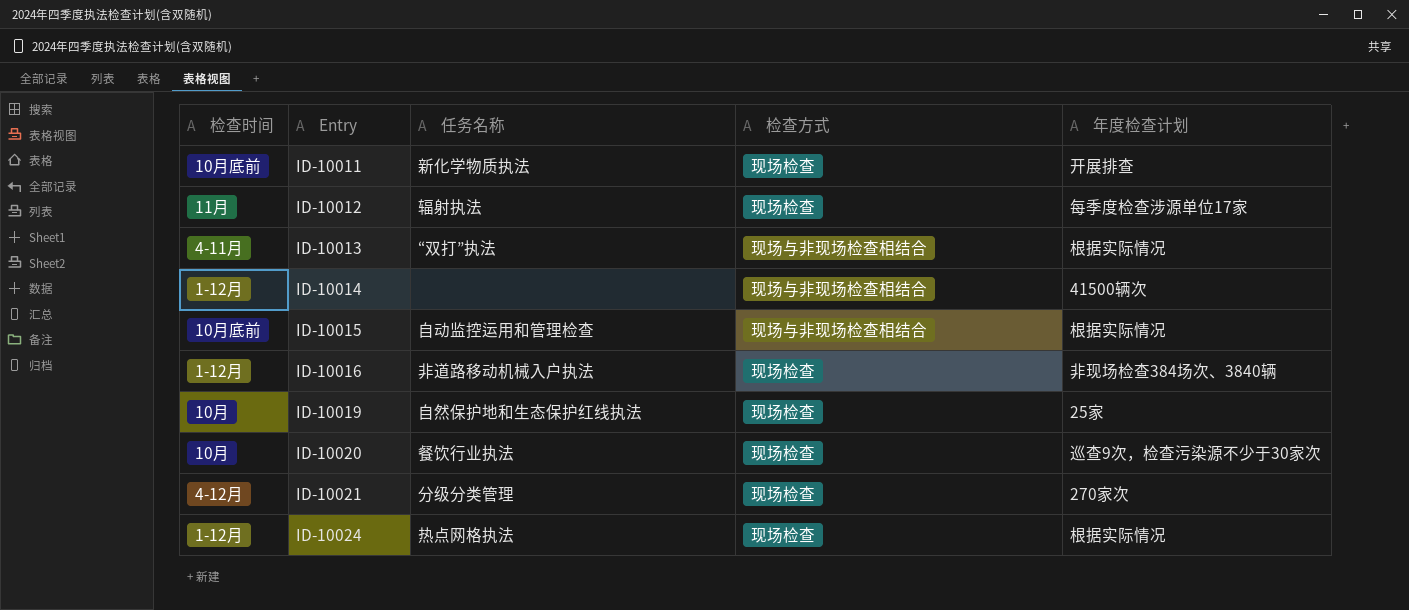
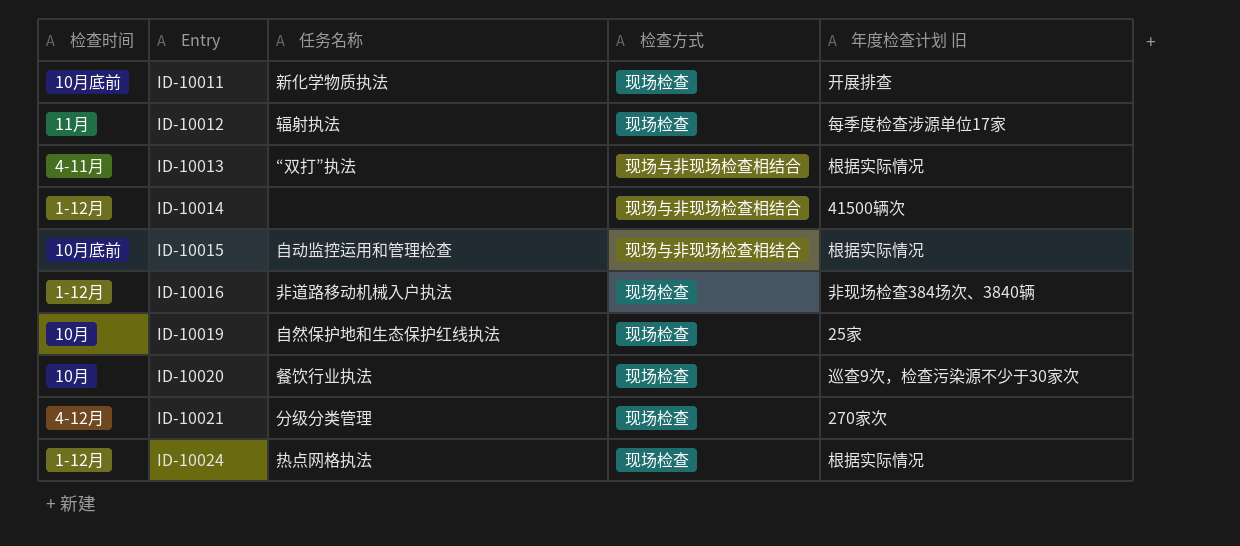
column name: 年度检查计划 -> 年度检查计划 旧

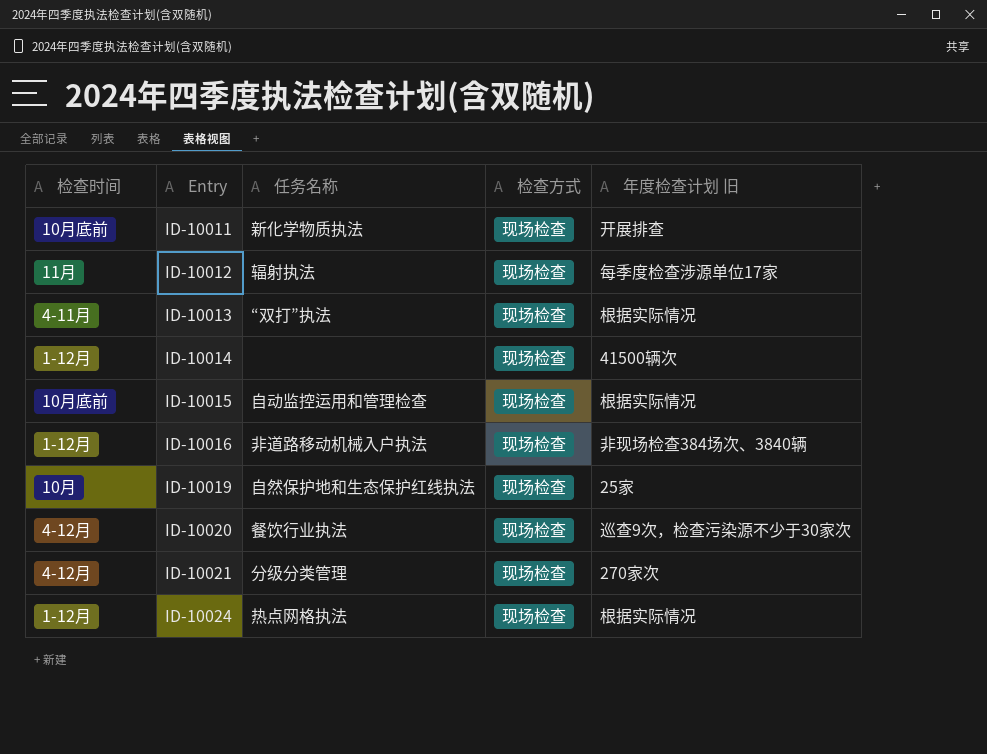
ID-10013 | 检查方式: 现场与非现场检查相结合 -> 现场检查
ID-10014 | 检查方式: 现场与非现场检查相结合 -> 现场检查
ID-10015 | 检查方式: 现场与非现场检查相结合 -> 现场检查
ID-10020 | 检查时间: 10月 -> 4-12月

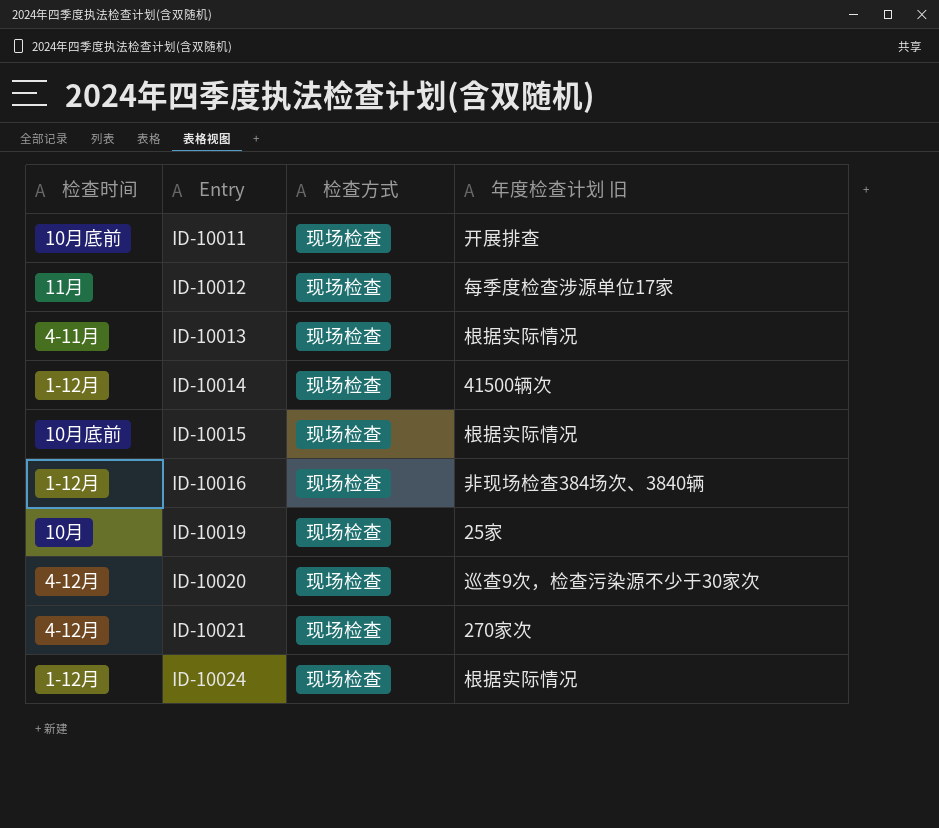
column 任务名称 | position: 3 -> none

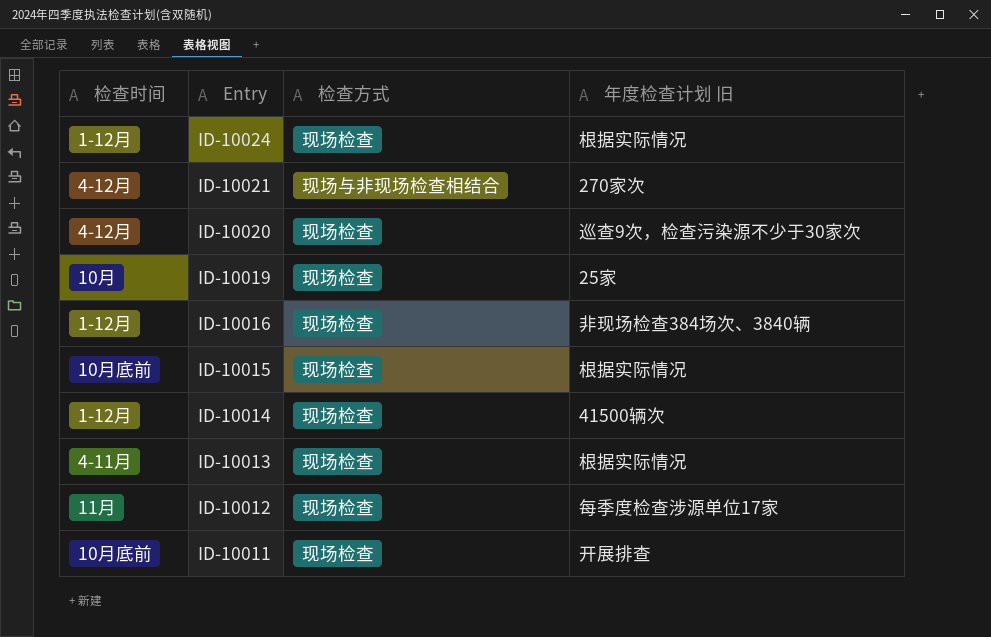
row order: Entry ascending -> Entry descending
ID-10021 | 检查方式: 现场检查 -> 现场与非现场检查相结合

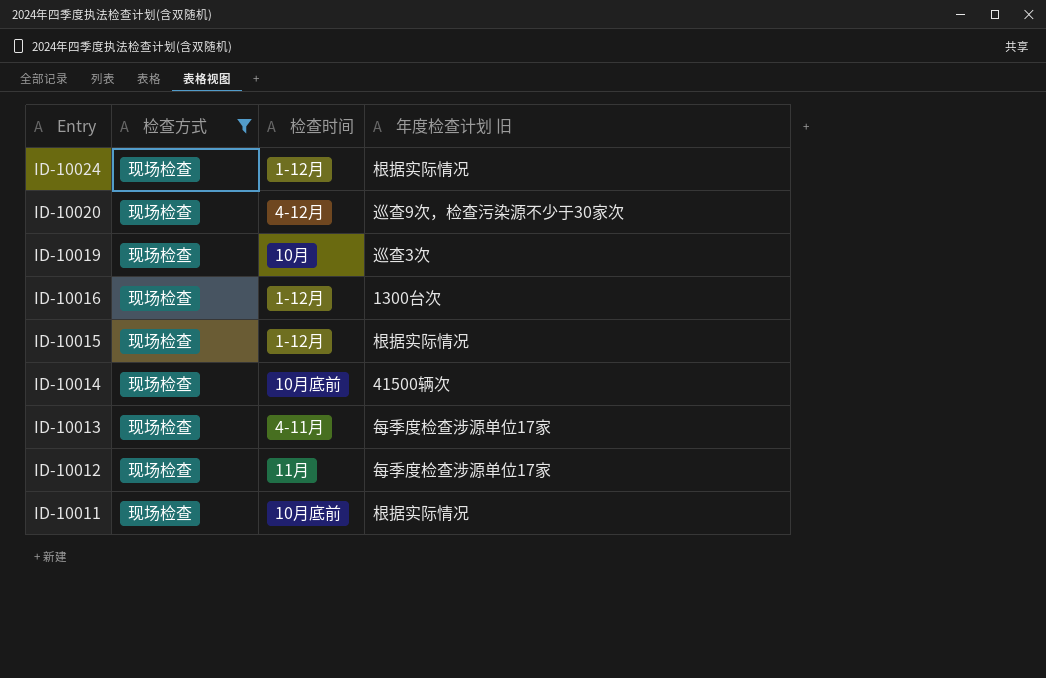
filter: none -> 检查方式 = 现场检查
column 检查时间 | position: 1 -> 3
ID-10019 | 年度检查计划 旧: 25家 -> 巡查3次
ID-10016 | 年度检查计划 旧: 非现场检查384场次、3840辆 -> 1300台次
ID-10015 | 检查时间: 10月底前 -> 1-12月
ID-10014 | 检查时间: 1-12月 -> 10月底前
ID-10013 | 年度检查计划 旧: 根据实际情况 -> 每季度检查涉源单位17家
ID-10011 | 年度检查计划 旧: 开展排查 -> 根据实际情况

